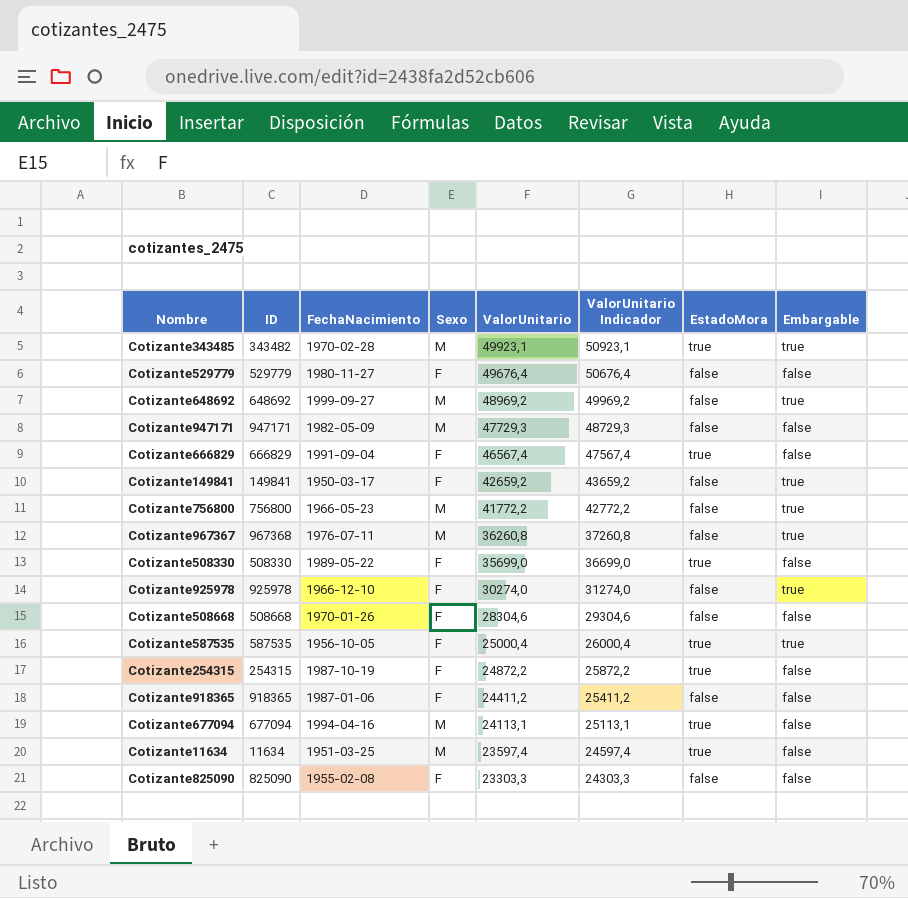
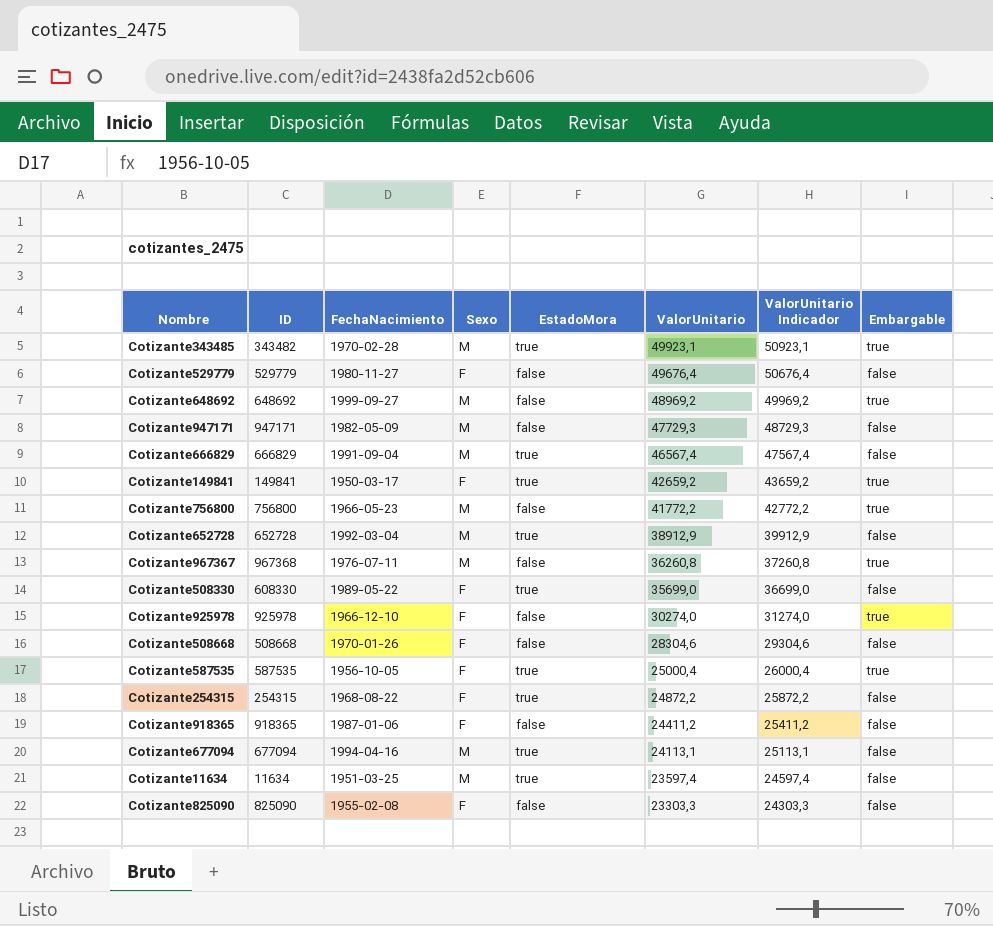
column EstadoMora | position: 7 -> 5
Cotizante666829 | Sexo: F -> M
Cotizante149841 | EstadoMora: false -> true
row Cotizante652728: none -> 652728 | 1992-03-04 | M | true | 38912,9 | 39912,9 | false
Cotizante508330 | ID: 508330 -> 608330
Cotizante254315 | FechaNacimiento: 1987-10-19 -> 1968-08-22

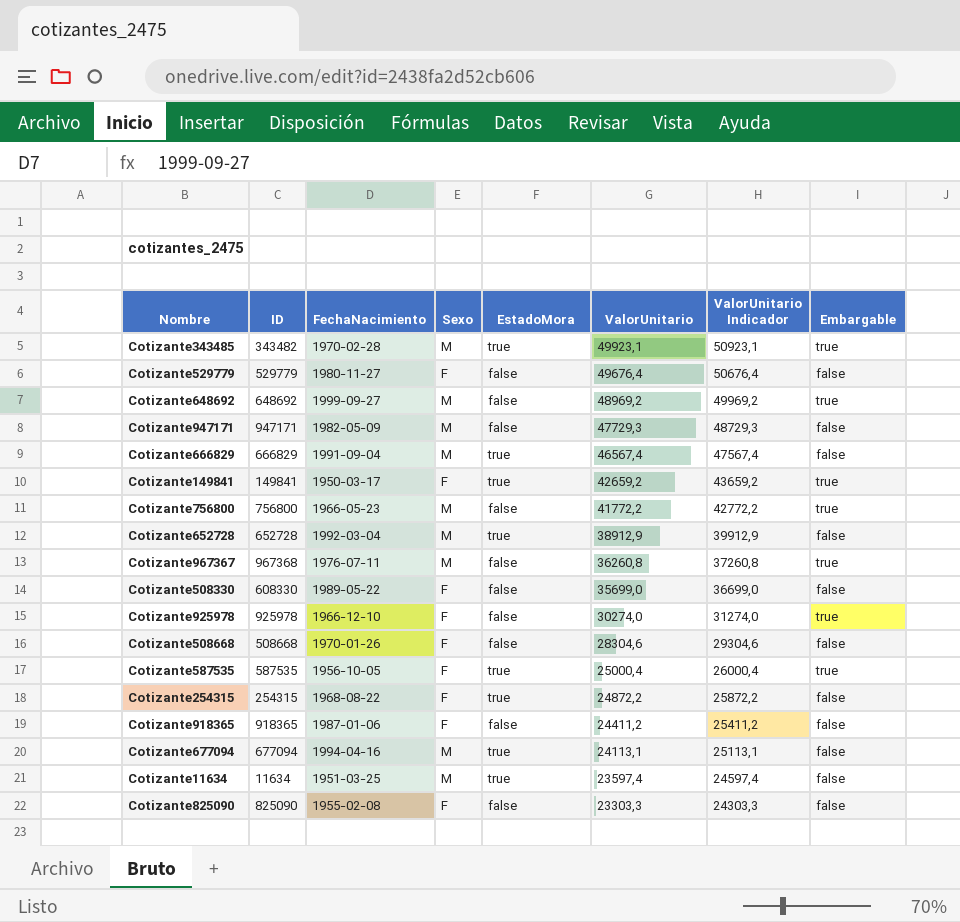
Cotizante508330 | EstadoMora: true -> false

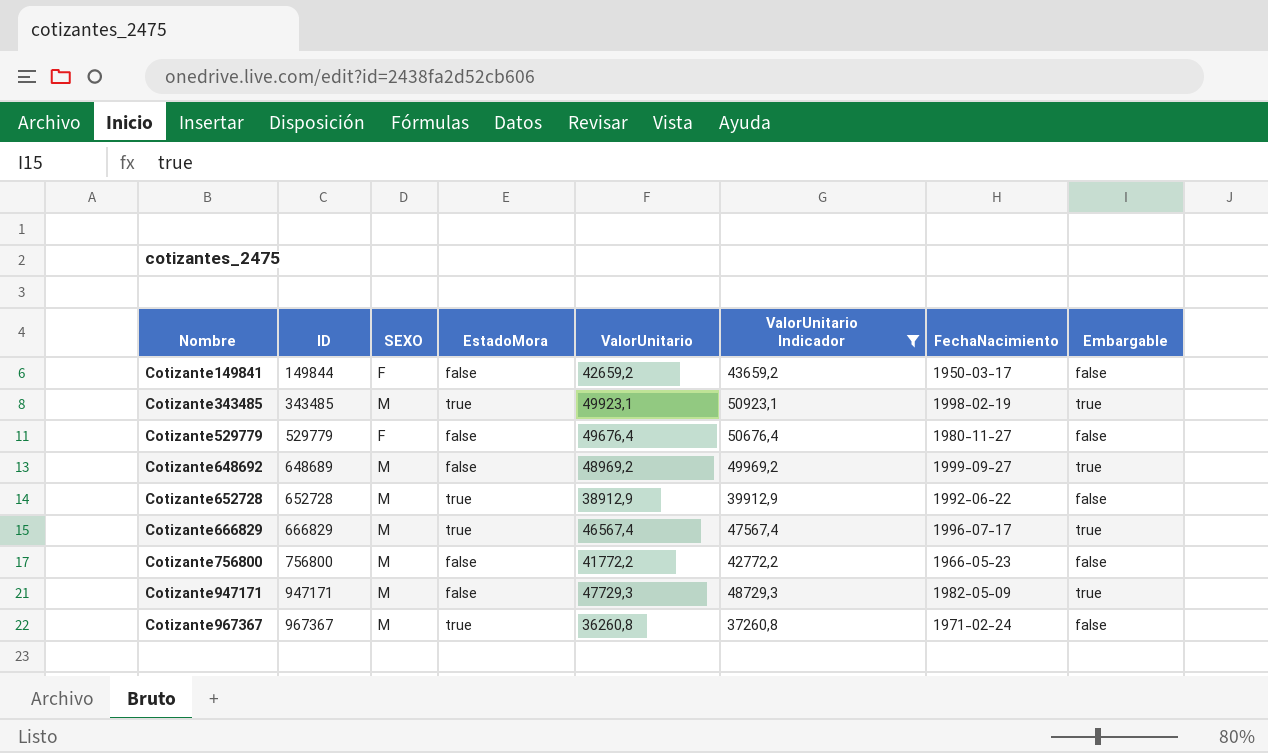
filter: none -> ValorUnitario Indicador >= 37260,8
row order: ValorUnitario descending -> Nombre ascending
column name: Sexo -> SEXO
column FechaNacimiento | position: 3 -> 7
Cotizante149841 | ID: 149841 -> 149844
Cotizante149841 | EstadoMora: true -> false
Cotizante149841 | Embargable: true -> false
Cotizante343485 | ID: 343482 -> 343485
Cotizante343485 | FechaNacimiento: 1970-02-28 -> 1998-02-19
Cotizante648692 | ID: 648692 -> 648689
Cotizante652728 | FechaNacimiento: 1992-03-04 -> 1992-06-22
Cotizante666829 | FechaNacimiento: 1991-09-04 -> 1996-07-17
Cotizante666829 | Embargable: false -> true
Cotizante756800 | Embargable: true -> false
Cotizante947171 | Embargable: false -> true
Cotizante967367 | ID: 967368 -> 967367
Cotizante967367 | EstadoMora: false -> true
Cotizante967367 | FechaNacimiento: 1976-07-11 -> 1971-02-24
Cotizante967367 | Embargable: true -> false

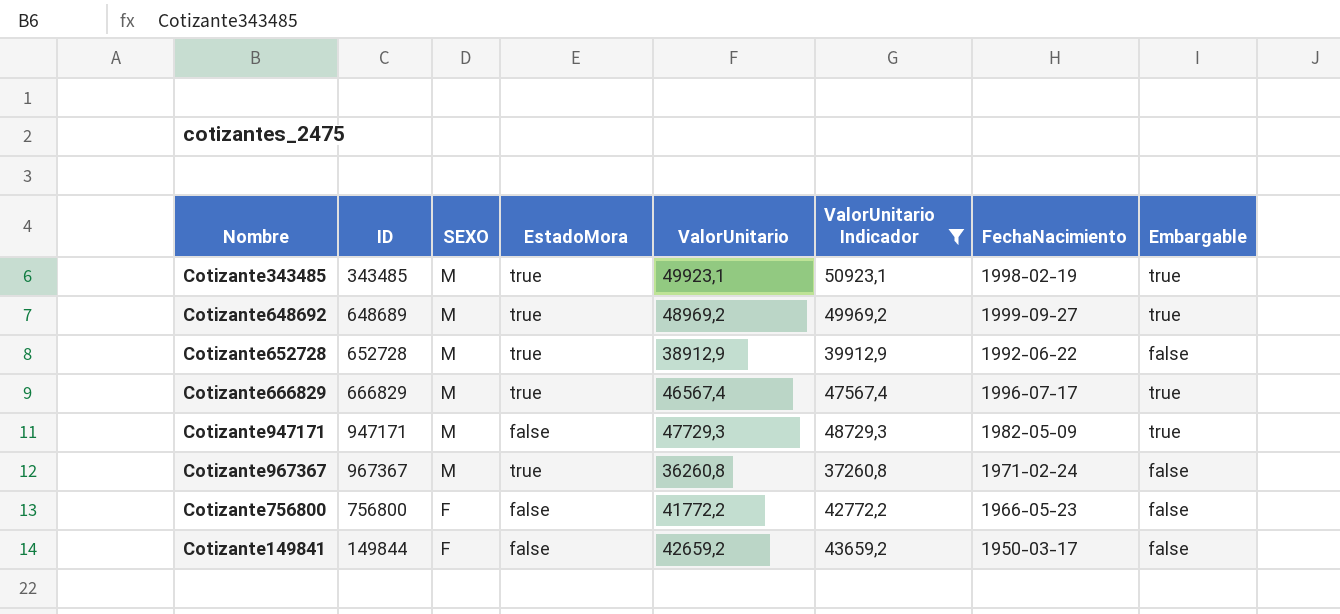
row order: Nombre ascending -> SEXO descending
row Cotizante529779: 529779 | F | false | 49676,4 | 50676,4 | 1980-11-27 | false -> none
Cotizante648692 | EstadoMora: false -> true
Cotizante756800 | SEXO: M -> F

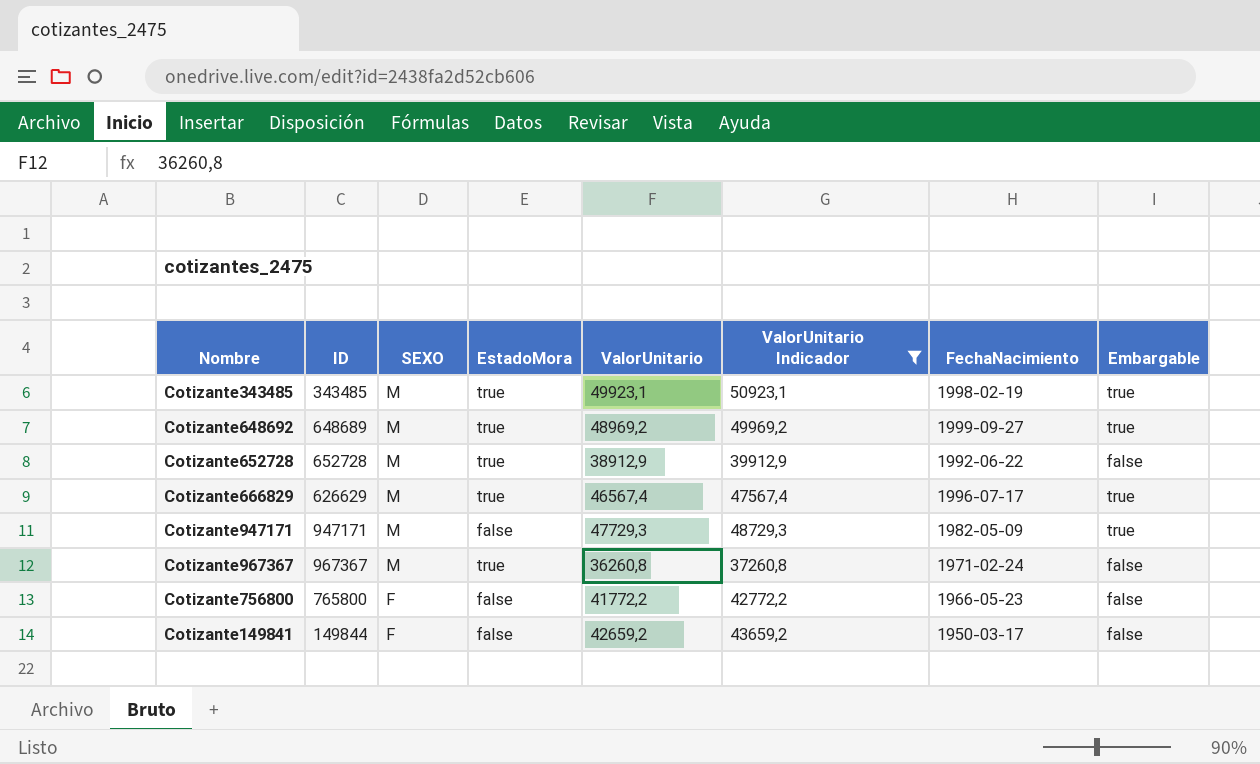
Cotizante666829 | ID: 666829 -> 626629
Cotizante756800 | ID: 756800 -> 765800

